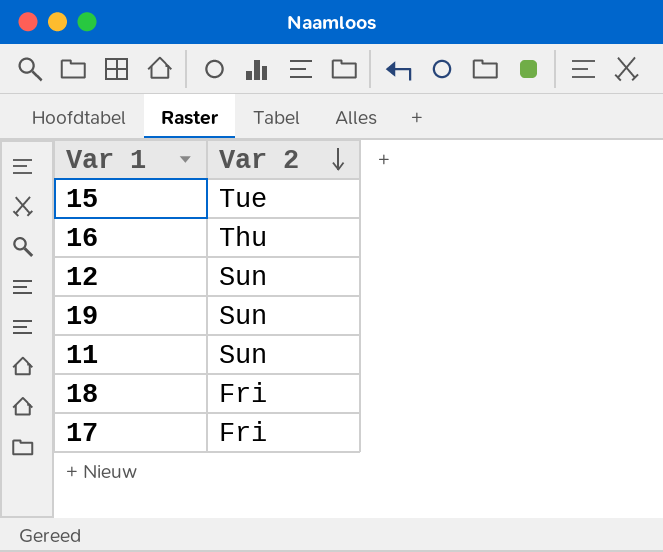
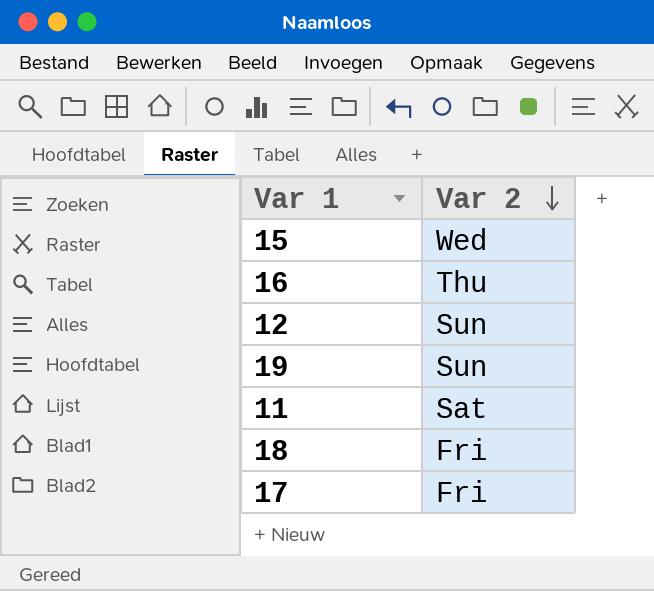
15 | Var 2: Tue -> Wed
11 | Var 2: Sun -> Sat

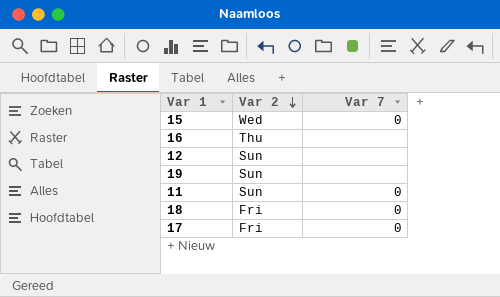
column Var 7 | position: none -> 3
11 | Var 2: Sat -> Sun

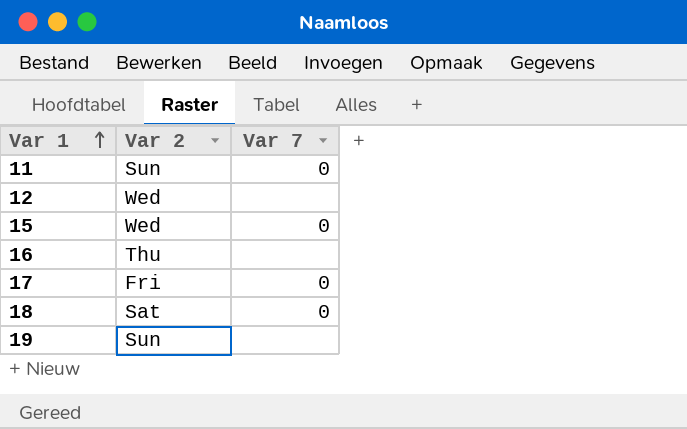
row order: Var 2 descending -> Var 1 ascending
12 | Var 2: Sun -> Wed
18 | Var 2: Fri -> Sat

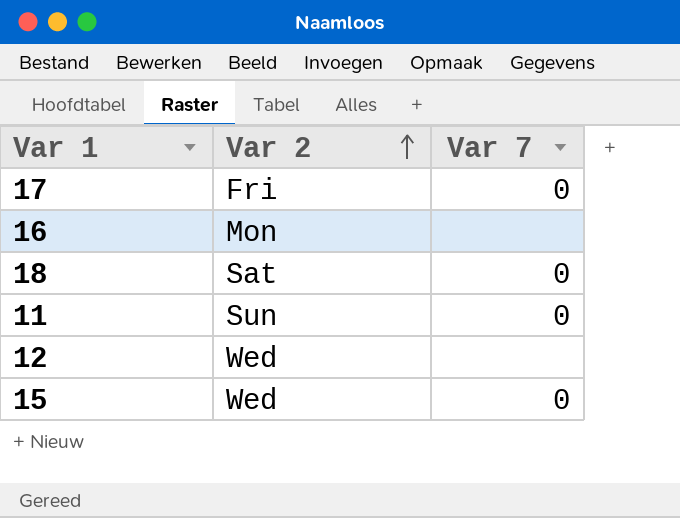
row order: Var 1 ascending -> Var 2 ascending
row 19: Sun | none -> none
16 | Var 2: Thu -> Mon

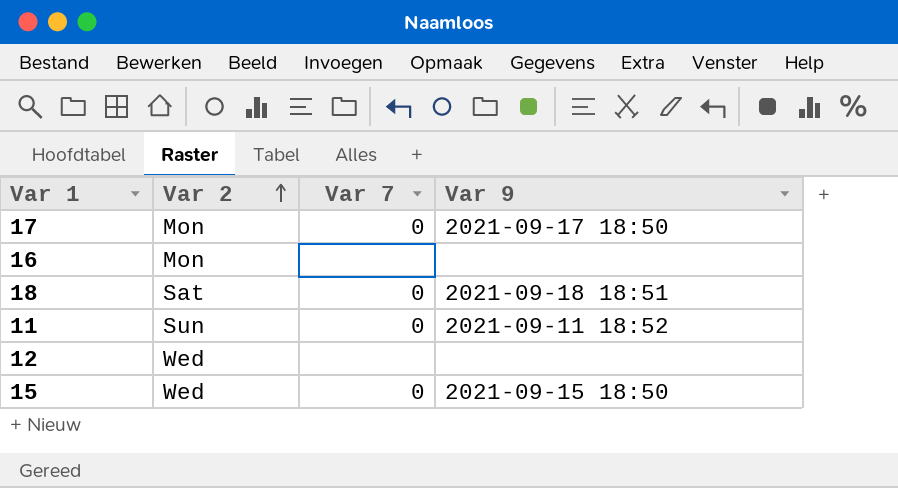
column Var 9 | position: none -> 4
17 | Var 2: Fri -> Mon

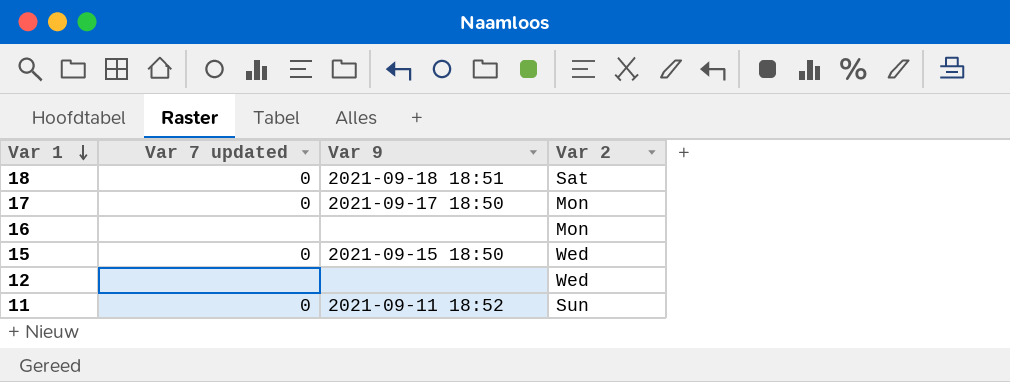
row order: Var 2 ascending -> Var 1 descending
column name: Var 7 -> Var 7 updated
column Var 2 | position: 2 -> 4

